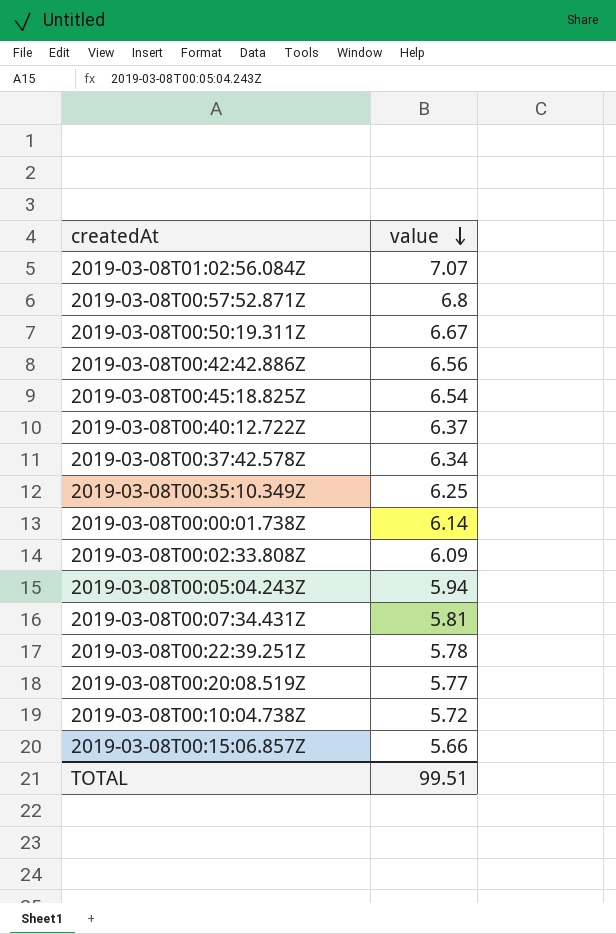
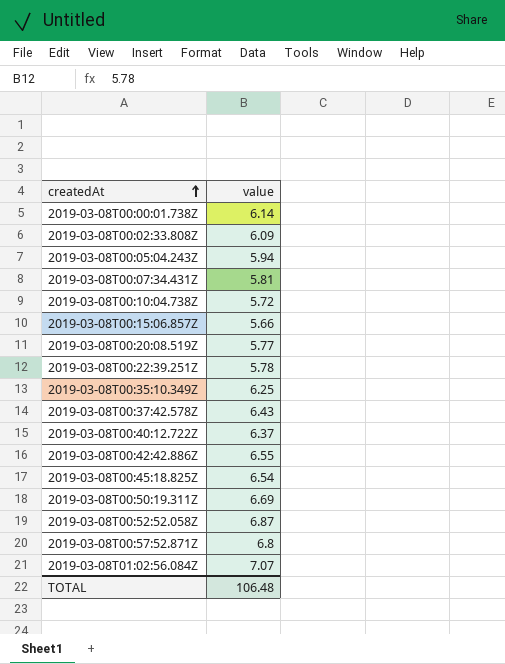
row order: value descending -> createdAt ascending
2019-03-08T00:37:42.578Z | value: 6.34 -> 6.43
2019-03-08T00:42:42.886Z | value: 6.56 -> 6.55
2019-03-08T00:50:19.311Z | value: 6.67 -> 6.69
row 2019-03-08T00:52:52.058Z: none -> 6.87
TOTAL | value: 99.51 -> 106.48

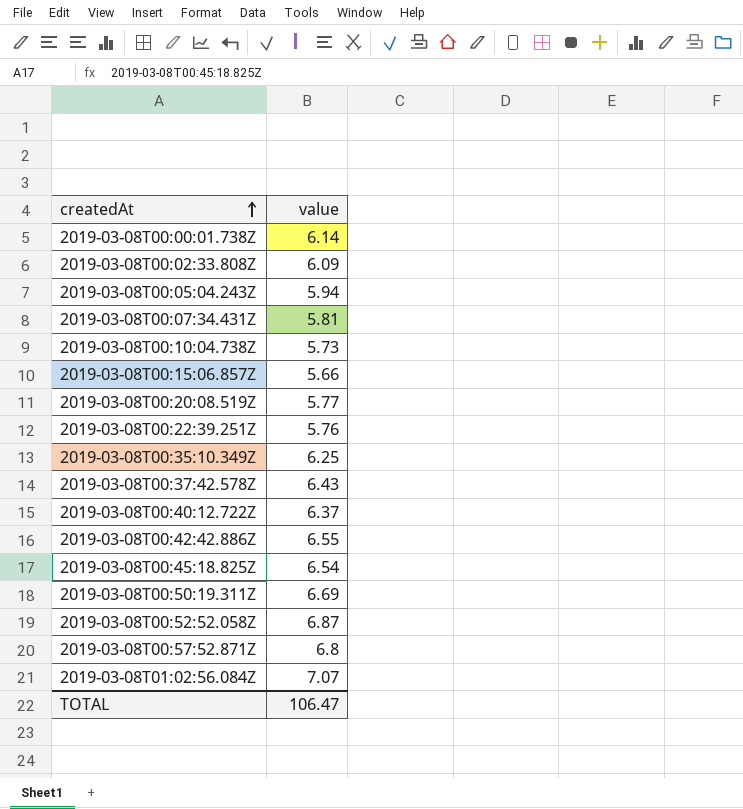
2019-03-08T00:10:04.738Z | value: 5.72 -> 5.73
2019-03-08T00:22:39.251Z | value: 5.78 -> 5.76
TOTAL | value: 106.48 -> 106.47

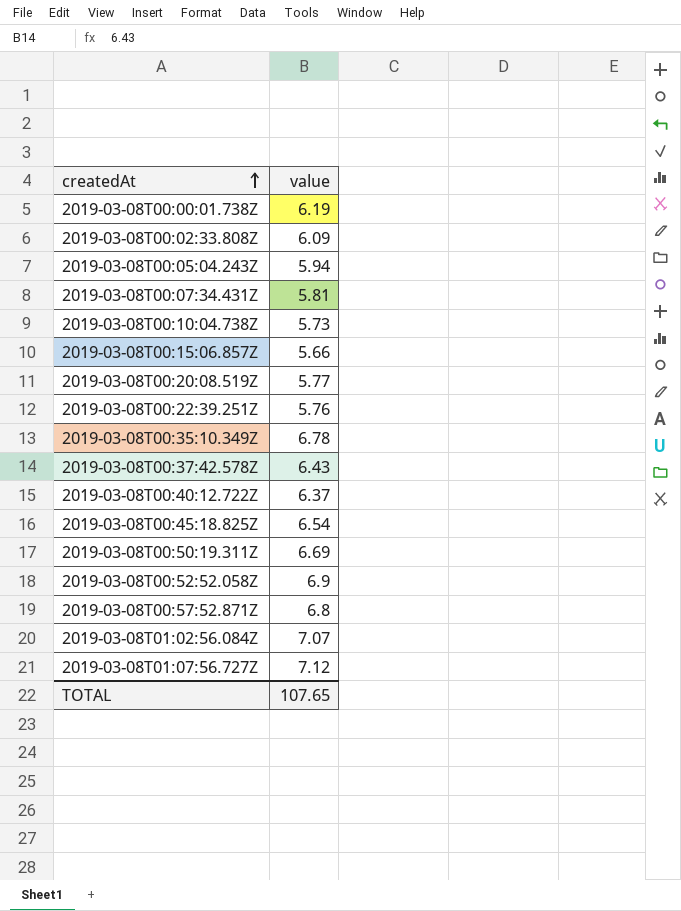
row 2019-03-08T00:42:42.886Z: 6.55 -> none
2019-03-08T00:00:01.738Z | value: 6.14 -> 6.19
2019-03-08T00:35:10.349Z | value: 6.25 -> 6.78
2019-03-08T00:52:52.058Z | value: 6.87 -> 6.9
row 2019-03-08T01:07:56.727Z: none -> 7.12
TOTAL | value: 106.47 -> 107.65

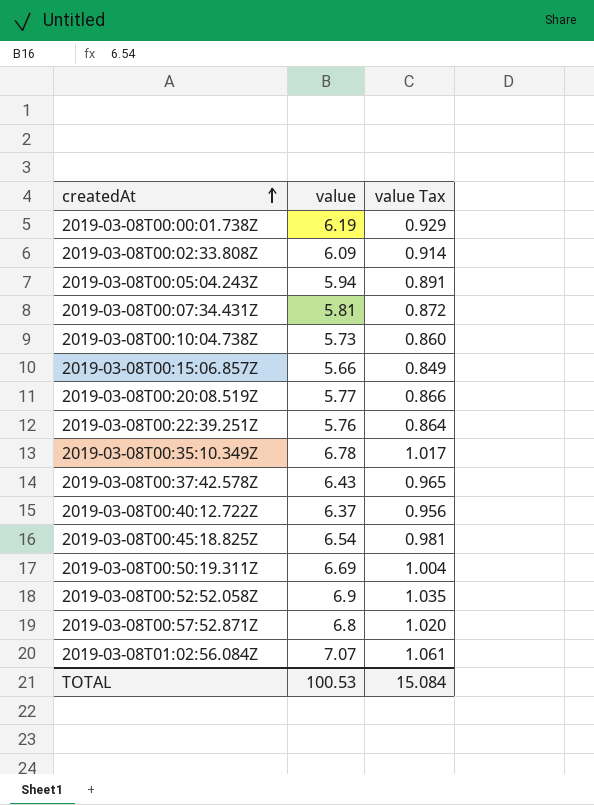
column value Tax | formula: none -> [value] * 0.15
row 2019-03-08T01:07:56.727Z: 7.12 -> none
TOTAL | value: 107.65 -> 100.53

